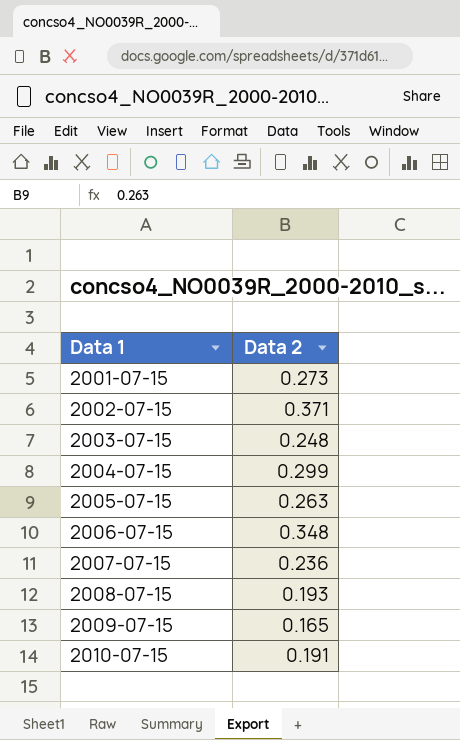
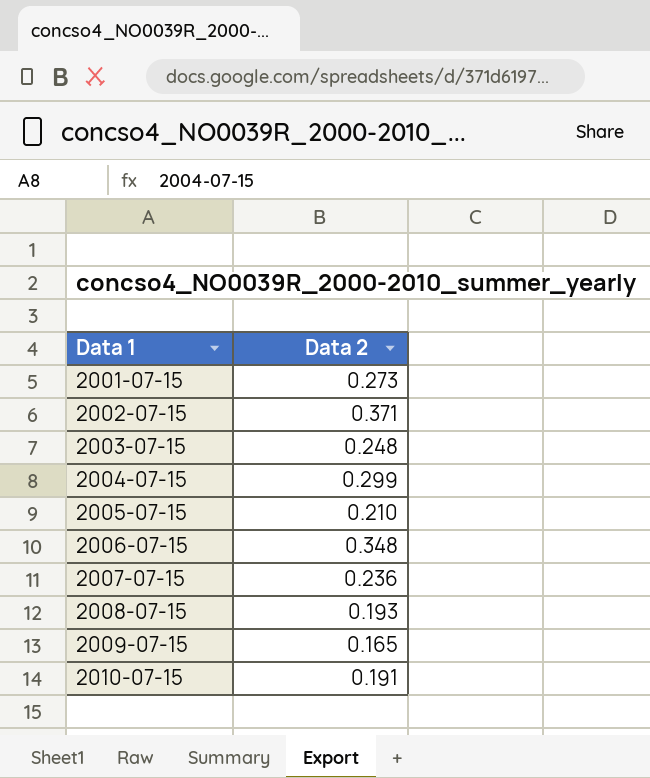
2005-07-15 | Data 2: 0.263 -> 0.210

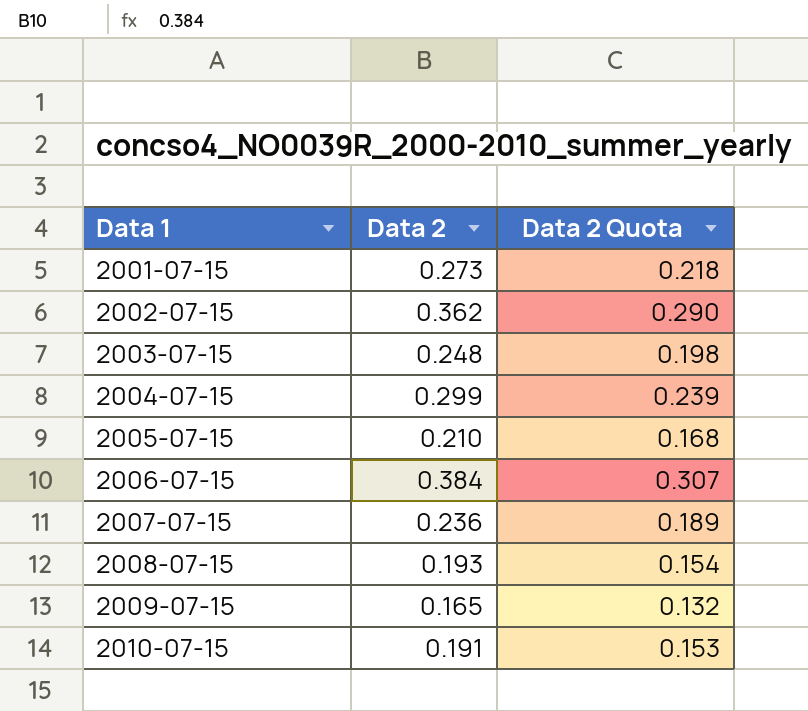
column Data 2 Quota | formula: none -> [Data 2] * 0.8
2002-07-15 | Data 2: 0.371 -> 0.362
2006-07-15 | Data 2: 0.348 -> 0.384

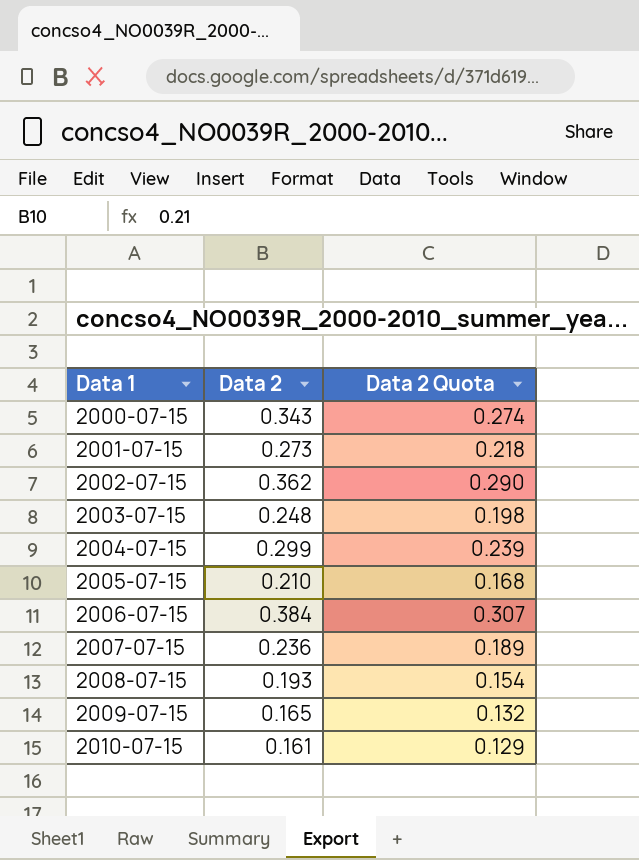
row 2000-07-15: none -> 0.343 | 0.274
2010-07-15 | Data 2: 0.191 -> 0.161
2010-07-15 | Data 2 Quota: 0.153 -> 0.129

